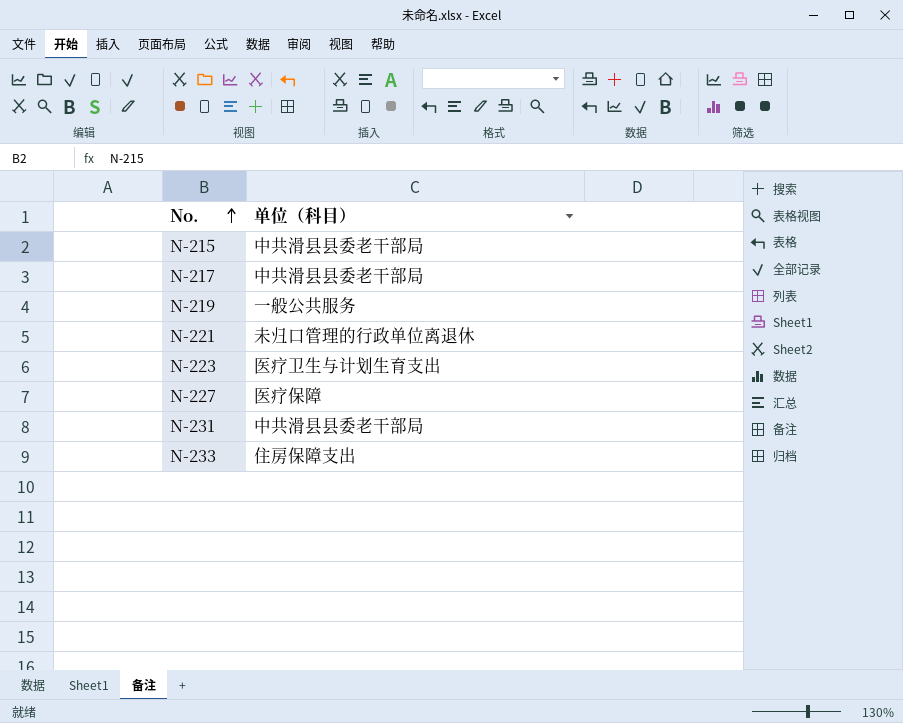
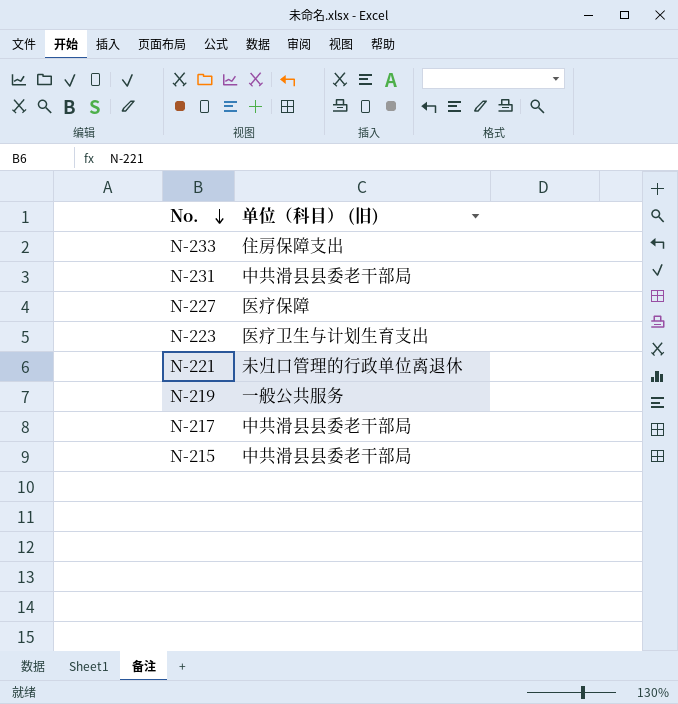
row order: No. ascending -> No. descending
column name: 单位（科目） -> 单位（科目） (旧)

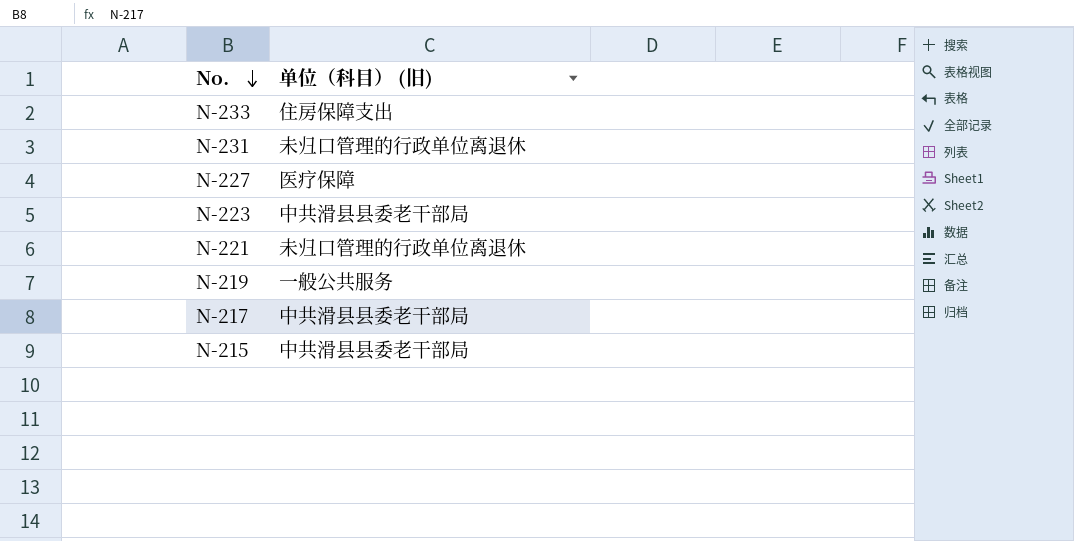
N-231 | 单位（科目） (旧): 中共滑县县委老干部局 -> 未归口管理的行政单位离退休
N-223 | 单位（科目） (旧): 医疗卫生与计划生育支出 -> 中共滑县县委老干部局

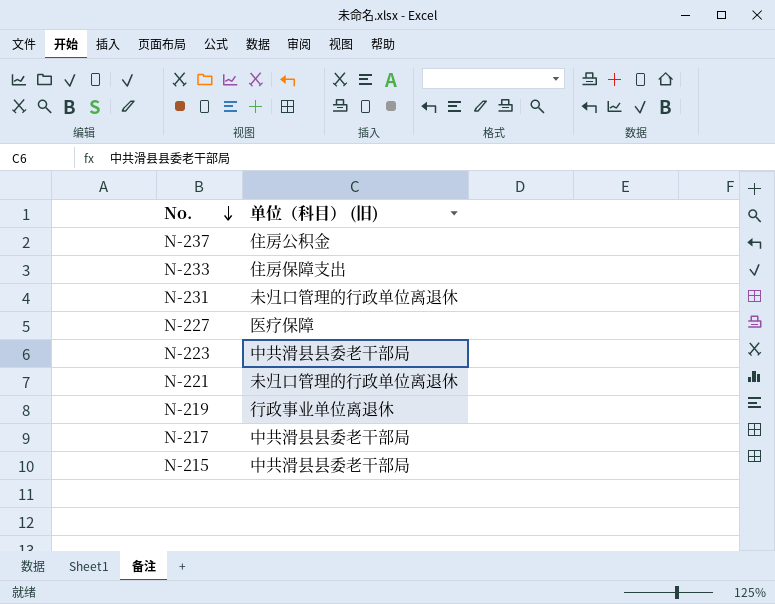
row N-237: none -> 住房公积金
N-219 | 单位（科目） (旧): 一般公共服务 -> 行政事业单位离退休

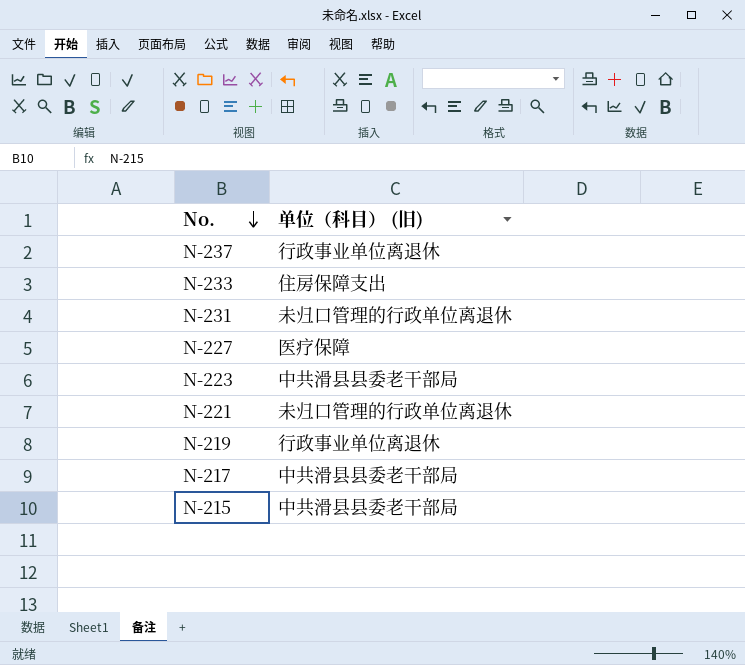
N-237 | 单位（科目） (旧): 住房公积金 -> 行政事业单位离退休

